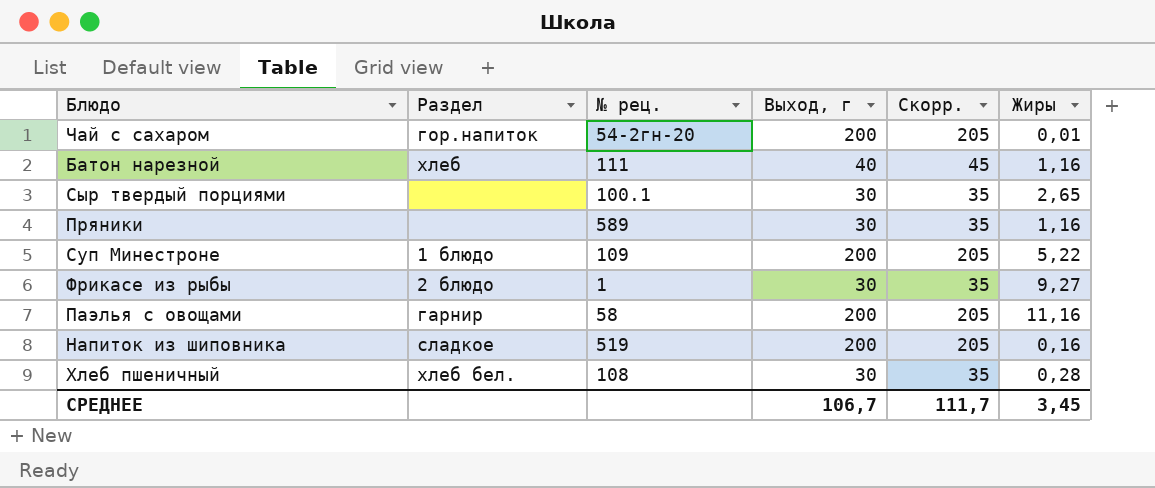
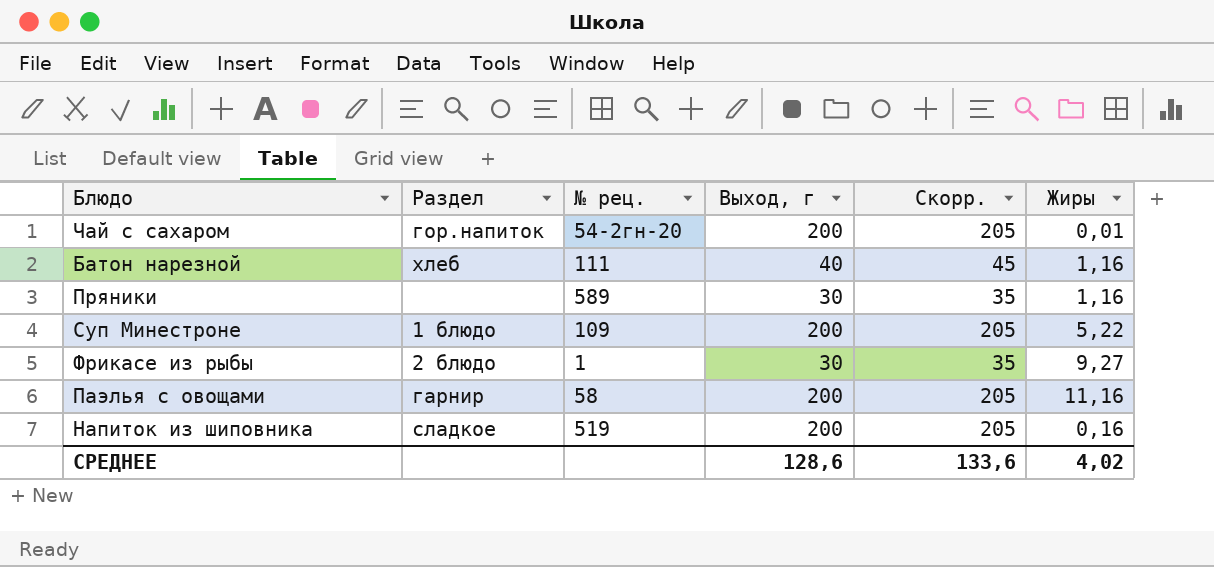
row Сыр твердый порциями: none | 100.1 | 30 | 35 | 2,65 -> none
row Хлеб пшеничный: хлеб бел. | 108 | 30 | 35 | 0,28 -> none
СРЕДНЕЕ | Выход, г: 106,7 -> 128,6
СРЕДНЕЕ | Скорр.: 111,7 -> 133,6
СРЕДНЕЕ | Жиры: 3,45 -> 4,02

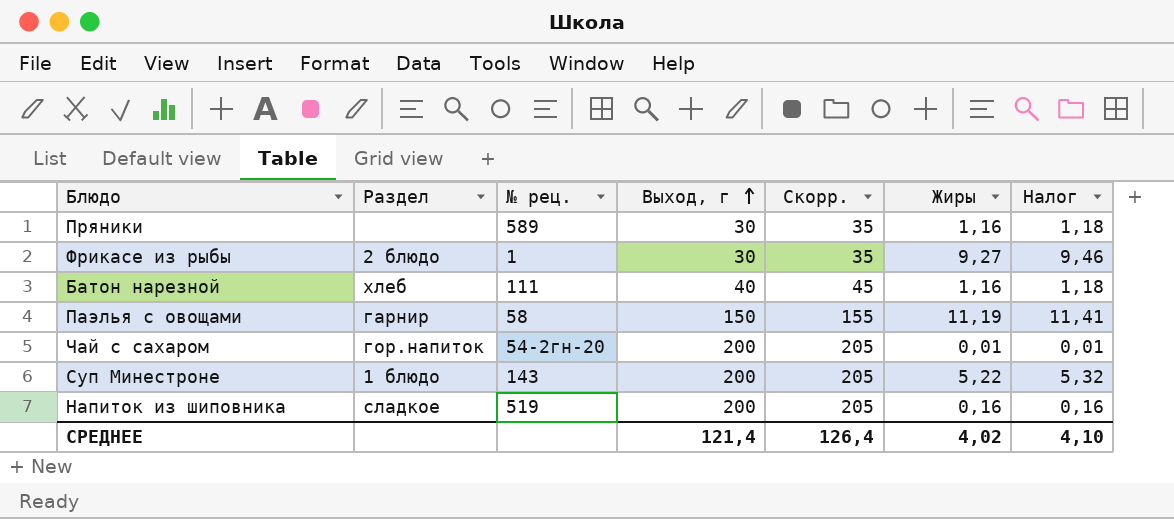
row order: none -> Выход, г ascending
column Налог | formula: none -> [Жиры] * 1,02
Паэлья с овощами | Выход, г: 200 -> 150
Паэлья с овощами | Скорр.: 205 -> 155
Паэлья с овощами | Жиры: 11,16 -> 11,19
Суп Минестроне | № рец.: 109 -> 143
СРЕДНЕЕ | Выход, г: 128,6 -> 121,4
СРЕДНЕЕ | Скорр.: 133,6 -> 126,4

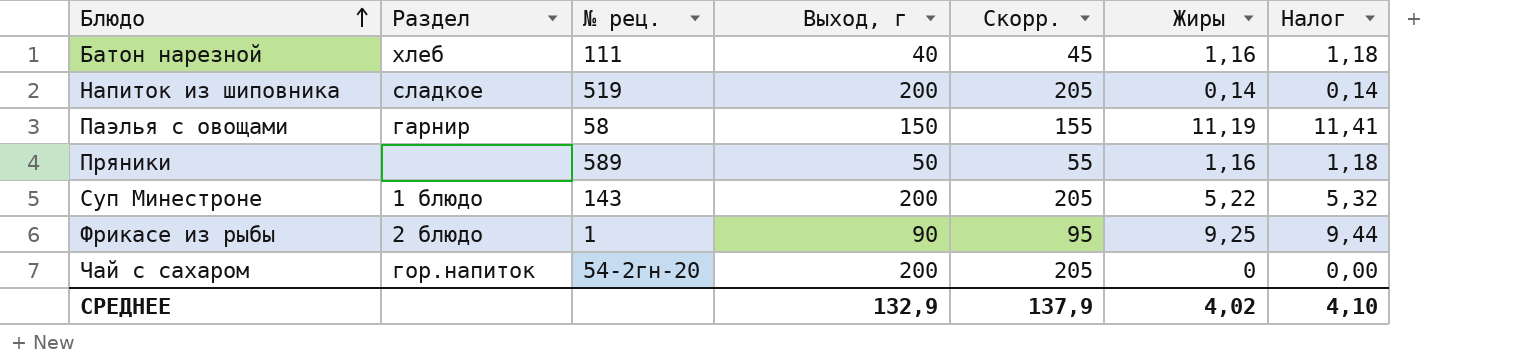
row order: Выход, г ascending -> Блюдо ascending
Напиток из шиповника | Жиры: 0,16 -> 0,14
Напиток из шиповника | Налог: 0,16 -> 0,14
Пряники | Выход, г: 30 -> 50
Пряники | Скорр.: 35 -> 55
Фрикасе из рыбы | Выход, г: 30 -> 90
Фрикасе из рыбы | Скорр.: 35 -> 95
Фрикасе из рыбы | Жиры: 9,27 -> 9,25
Фрикасе из рыбы | Налог: 9,46 -> 9,44
Чай с сахаром | Жиры: 0,01 -> 0
Чай с сахаром | Налог: 0,01 -> 0,00
СРЕДНЕЕ | Выход, г: 121,4 -> 132,9
СРЕДНЕЕ | Скорр.: 126,4 -> 137,9

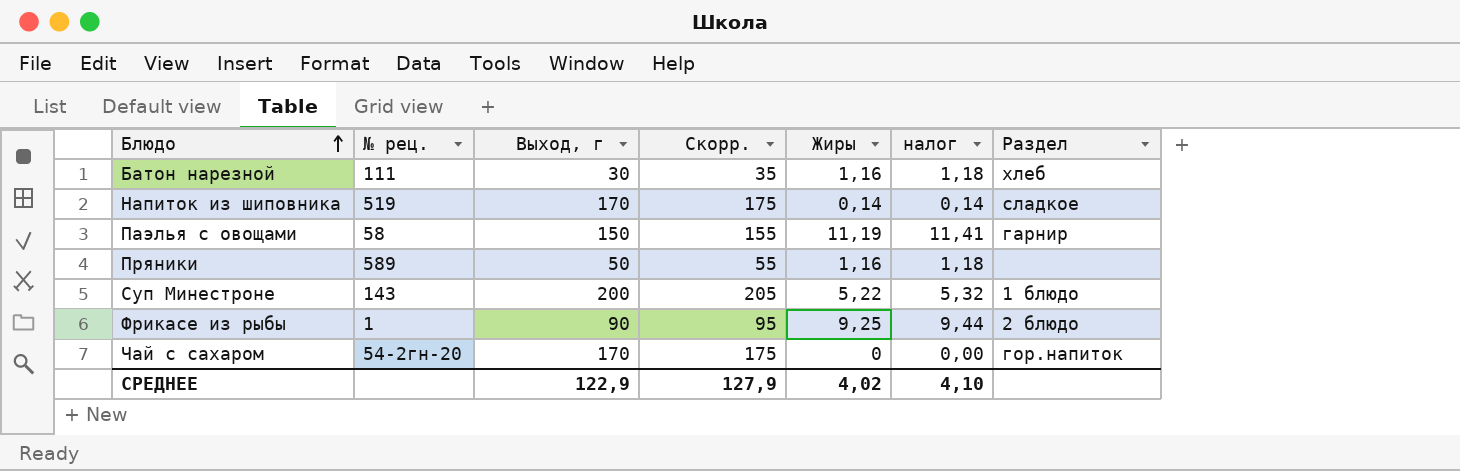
column name: Налог -> налог
column Раздел | position: 2 -> 7
Батон нарезной | Выход, г: 40 -> 30
Батон нарезной | Скорр.: 45 -> 35
Напиток из шиповника | Выход, г: 200 -> 170
Напиток из шиповника | Скорр.: 205 -> 175
Чай с сахаром | Выход, г: 200 -> 170
Чай с сахаром | Скорр.: 205 -> 175
СРЕДНЕЕ | Выход, г: 132,9 -> 122,9
СРЕДНЕЕ | Скорр.: 137,9 -> 127,9

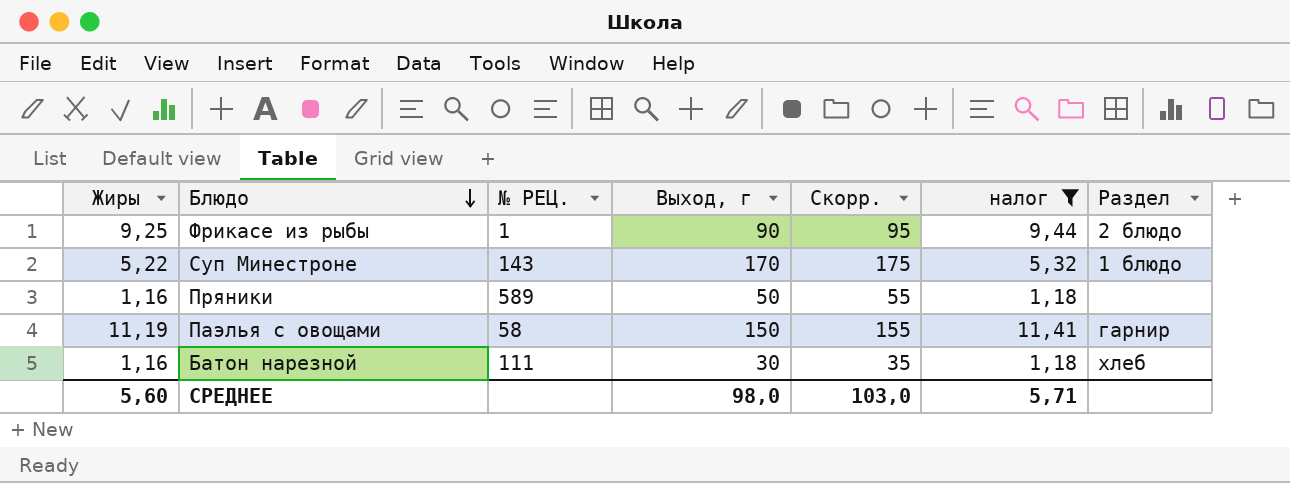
filter: none -> налог >= 1,18
row order: Блюдо ascending -> Блюдо descending
column Жиры | position: 5 -> 1
column name: № рец. -> № РЕЦ.
Суп Минестроне | Выход, г: 200 -> 170
Суп Минестроне | Скорр.: 205 -> 175
СРЕДНЕЕ | Жиры: 4,02 -> 5,60
СРЕДНЕЕ | Выход, г: 122,9 -> 98,0
СРЕДНЕЕ | Скорр.: 127,9 -> 103,0
СРЕДНЕЕ | налог: 4,10 -> 5,71

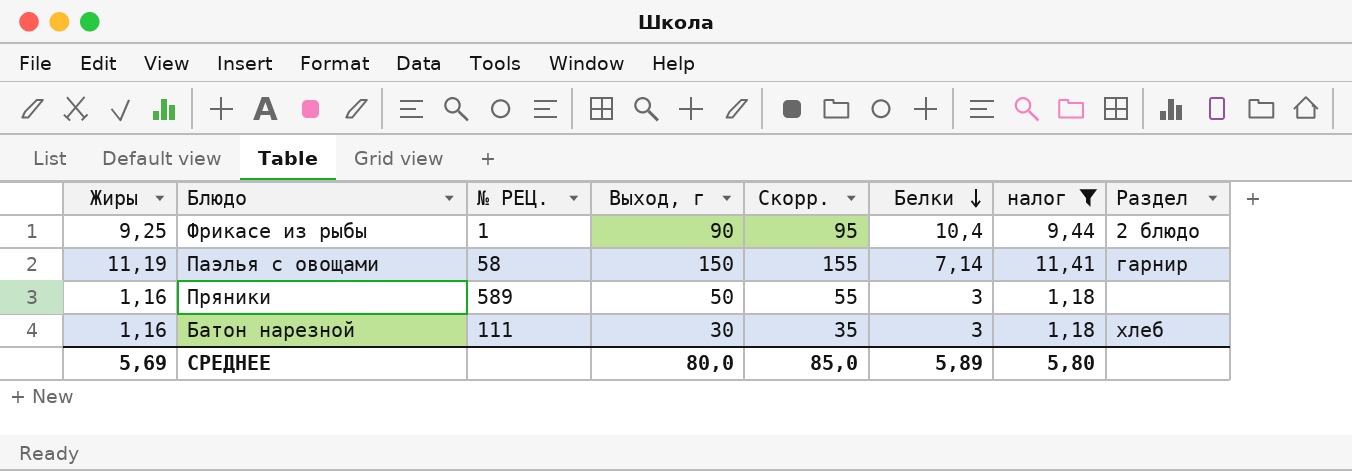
row order: Блюдо descending -> Белки descending
column Белки | position: none -> 6
row Суп Минестроне: 5,22 | 143 | 170 | 175 | 5,32 | 1 блюдо -> none
СРЕДНЕЕ | Жиры: 5,60 -> 5,69
СРЕДНЕЕ | Выход, г: 98,0 -> 80,0
СРЕДНЕЕ | Скорр.: 103,0 -> 85,0
СРЕДНЕЕ | налог: 5,71 -> 5,80

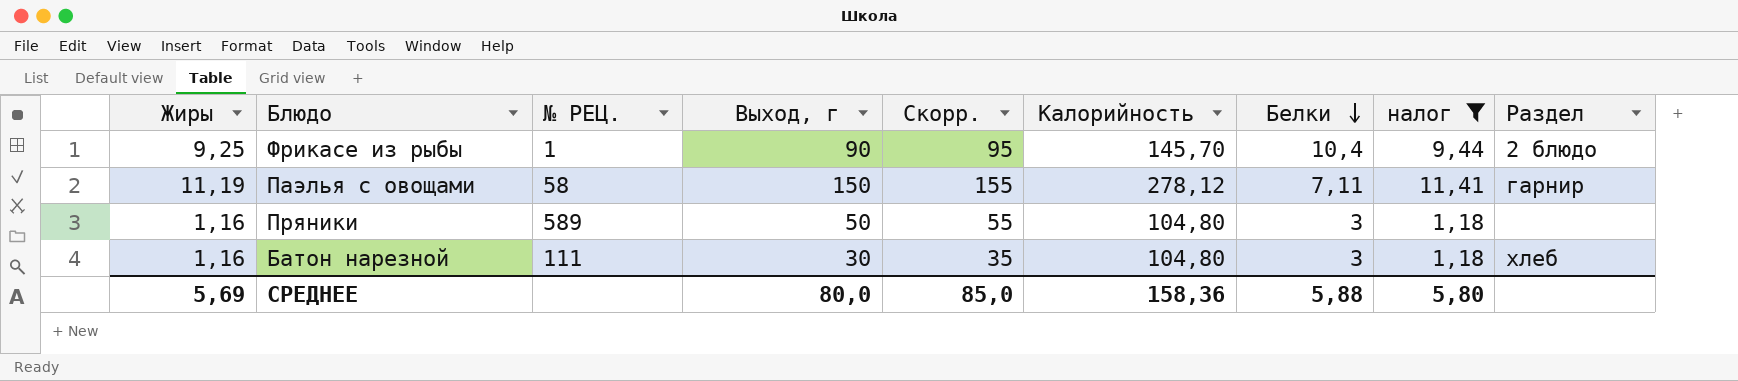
column Калорийность | position: none -> 6
Паэлья с овощами | Белки: 7,14 -> 7,11
СРЕДНЕЕ | Белки: 5,89 -> 5,88

